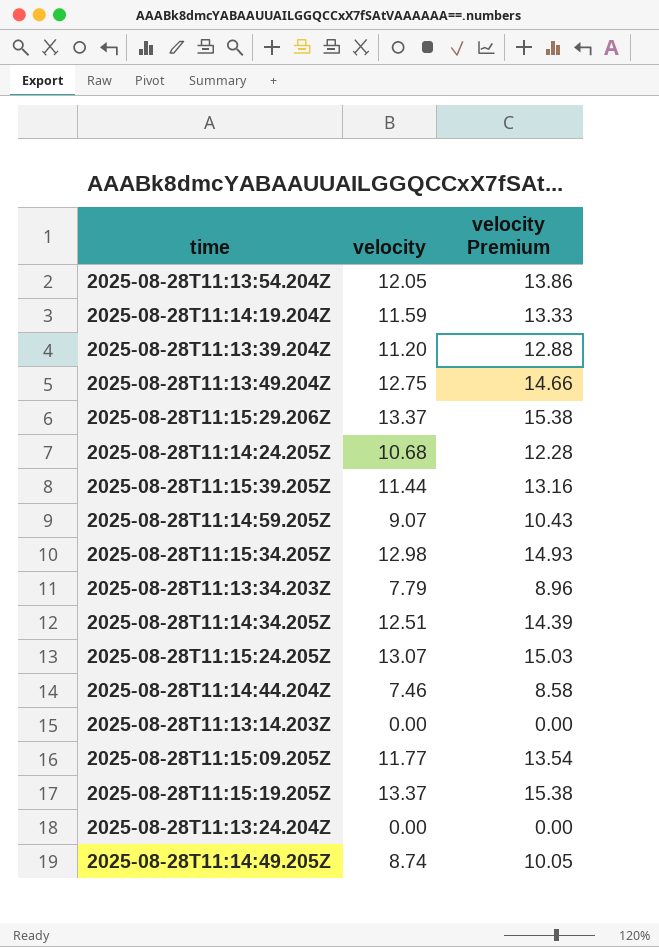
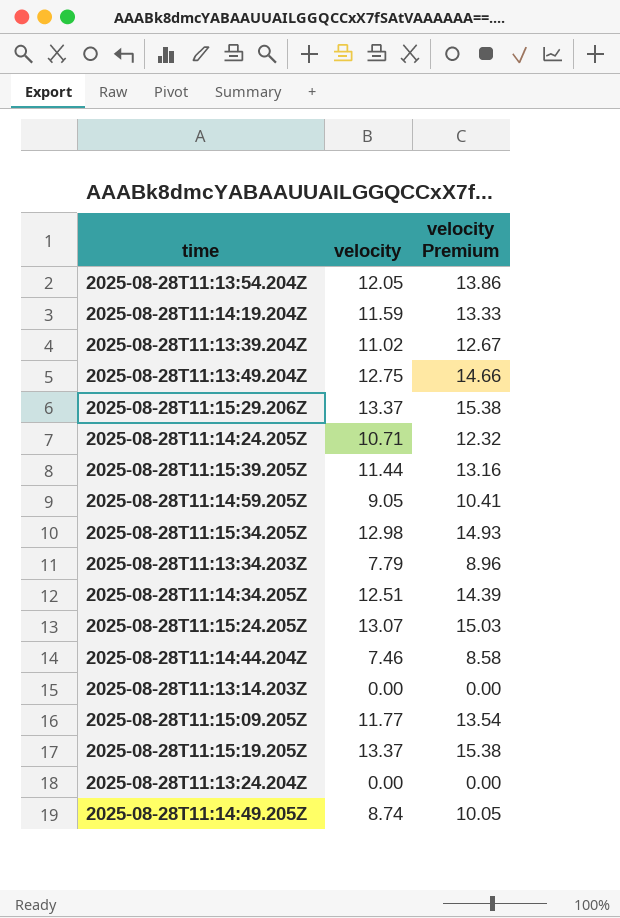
2025-08-28T11:13:39.204Z | velocity: 11.20 -> 11.02
2025-08-28T11:13:39.204Z | velocity Premium: 12.88 -> 12.67
2025-08-28T11:14:24.205Z | velocity: 10.68 -> 10.71
2025-08-28T11:14:24.205Z | velocity Premium: 12.28 -> 12.32
2025-08-28T11:14:59.205Z | velocity: 9.07 -> 9.05
2025-08-28T11:14:59.205Z | velocity Premium: 10.43 -> 10.41

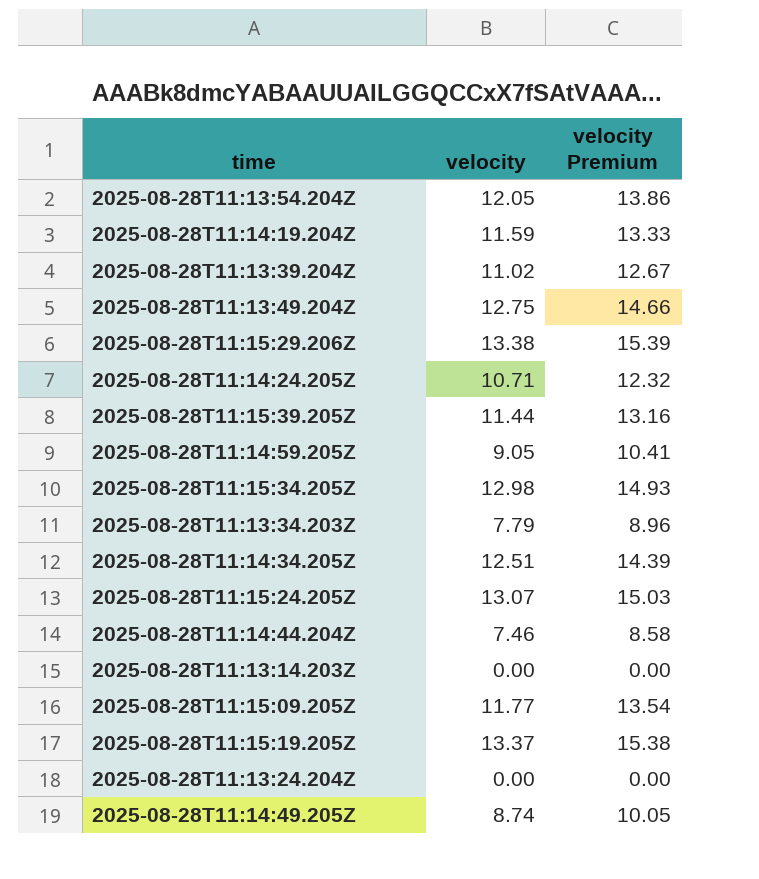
2025-08-28T11:15:29.206Z | velocity: 13.37 -> 13.38
2025-08-28T11:15:29.206Z | velocity Premium: 15.38 -> 15.39

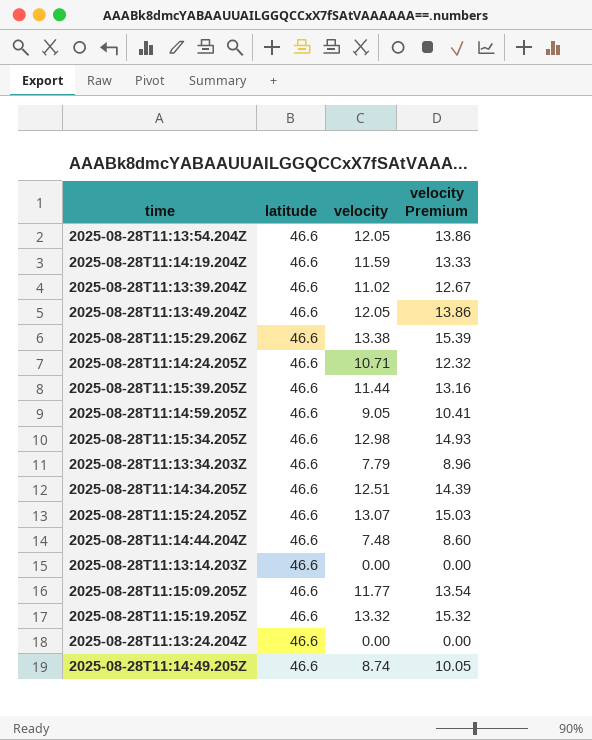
column latitude | position: none -> 2
2025-08-28T11:13:49.204Z | velocity: 12.75 -> 12.05
2025-08-28T11:13:49.204Z | velocity Premium: 14.66 -> 13.86
2025-08-28T11:14:44.204Z | velocity: 7.46 -> 7.48
2025-08-28T11:14:44.204Z | velocity Premium: 8.58 -> 8.60
2025-08-28T11:15:19.205Z | velocity: 13.37 -> 13.32
2025-08-28T11:15:19.205Z | velocity Premium: 15.38 -> 15.32

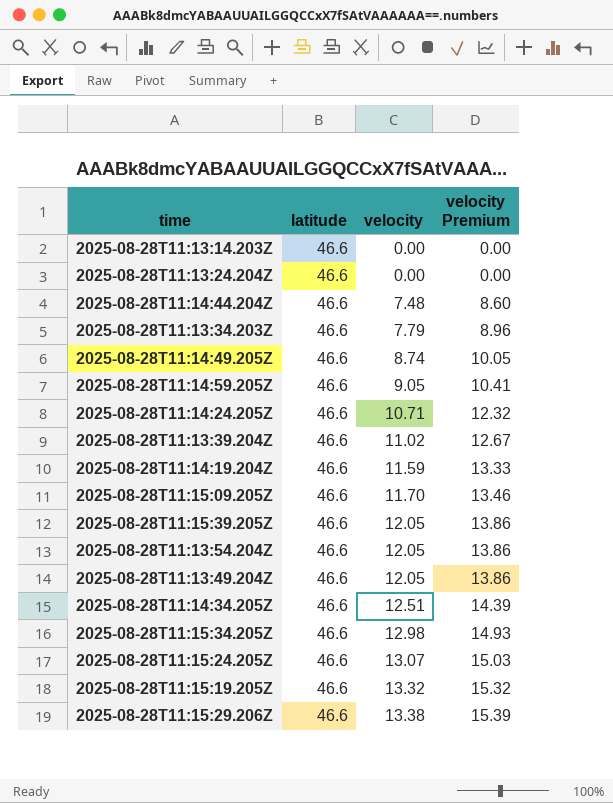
row order: none -> velocity ascending
2025-08-28T11:15:09.205Z | velocity: 11.77 -> 11.70
2025-08-28T11:15:09.205Z | velocity Premium: 13.54 -> 13.46
2025-08-28T11:15:39.205Z | velocity: 11.44 -> 12.05
2025-08-28T11:15:39.205Z | velocity Premium: 13.16 -> 13.86

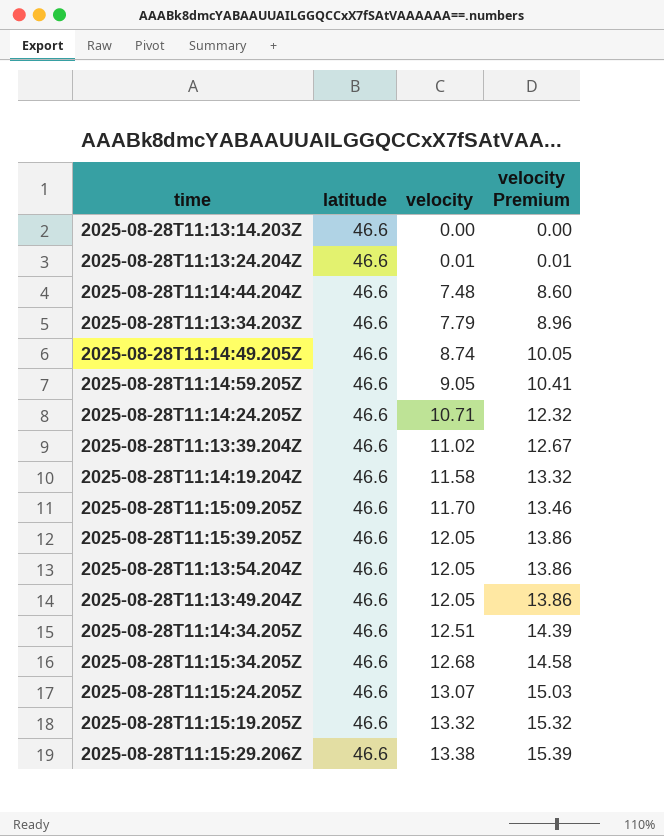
2025-08-28T11:13:24.204Z | velocity: 0.00 -> 0.01
2025-08-28T11:13:24.204Z | velocity Premium: 0.00 -> 0.01
2025-08-28T11:14:19.204Z | velocity: 11.59 -> 11.58
2025-08-28T11:14:19.204Z | velocity Premium: 13.33 -> 13.32
2025-08-28T11:15:34.205Z | velocity: 12.98 -> 12.68
2025-08-28T11:15:34.205Z | velocity Premium: 14.93 -> 14.58

